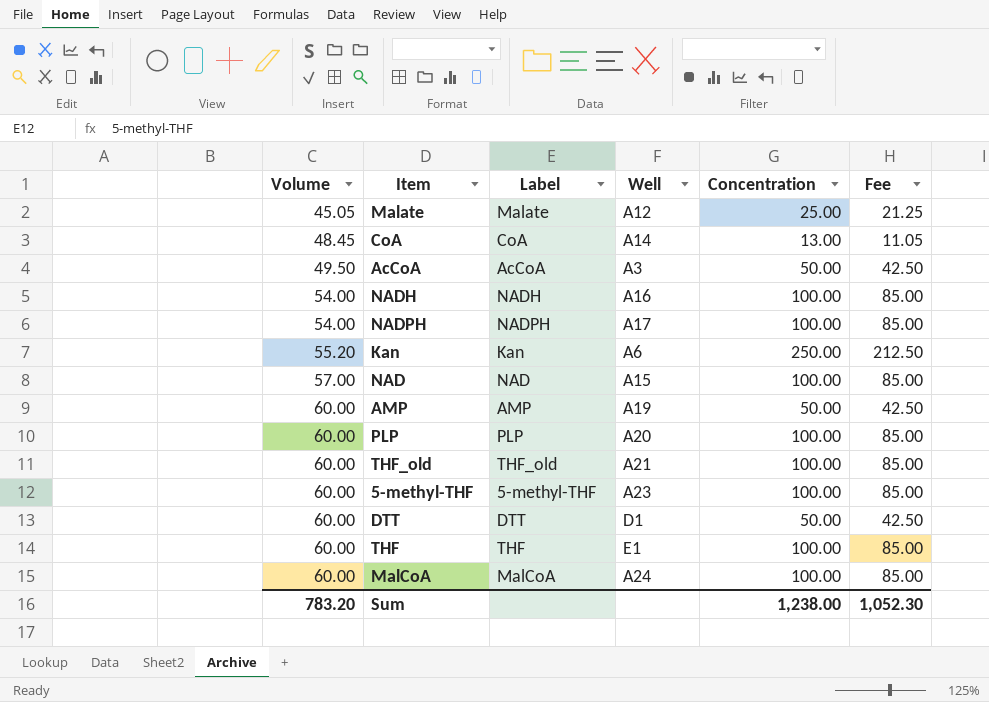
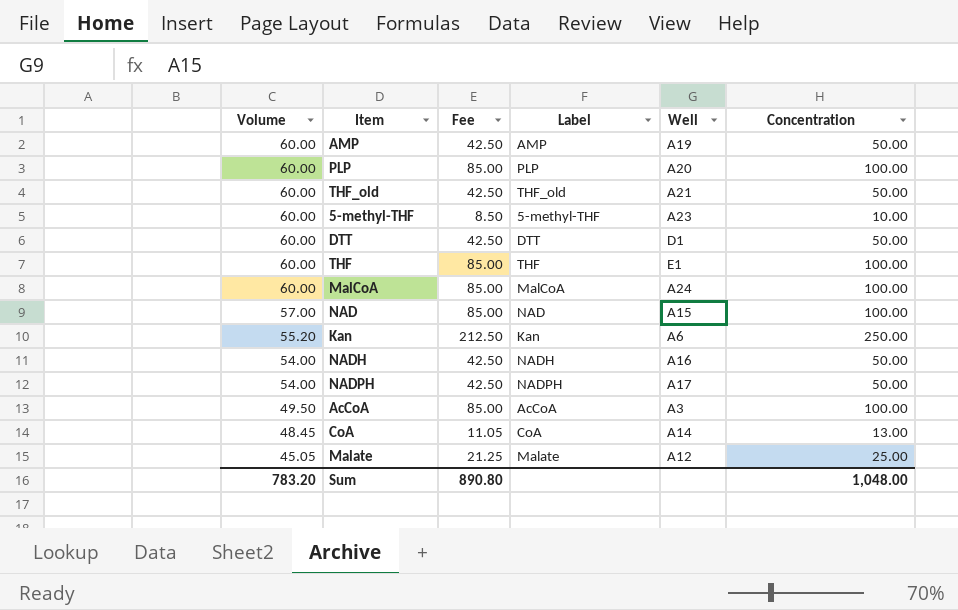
row order: Volume ascending -> Volume descending
column Fee | position: 6 -> 3
THF_old | Fee: 85.00 -> 42.50
THF_old | Concentration: 100.00 -> 50.00
5-methyl-THF | Fee: 85.00 -> 8.50
5-methyl-THF | Concentration: 100.00 -> 10.00
NADH | Fee: 85.00 -> 42.50
NADH | Concentration: 100.00 -> 50.00
NADPH | Fee: 85.00 -> 42.50
NADPH | Concentration: 100.00 -> 50.00
AcCoA | Fee: 42.50 -> 85.00
AcCoA | Concentration: 50.00 -> 100.00
Sum | Fee: 1,052.30 -> 890.80
Sum | Concentration: 1,238.00 -> 1,048.00

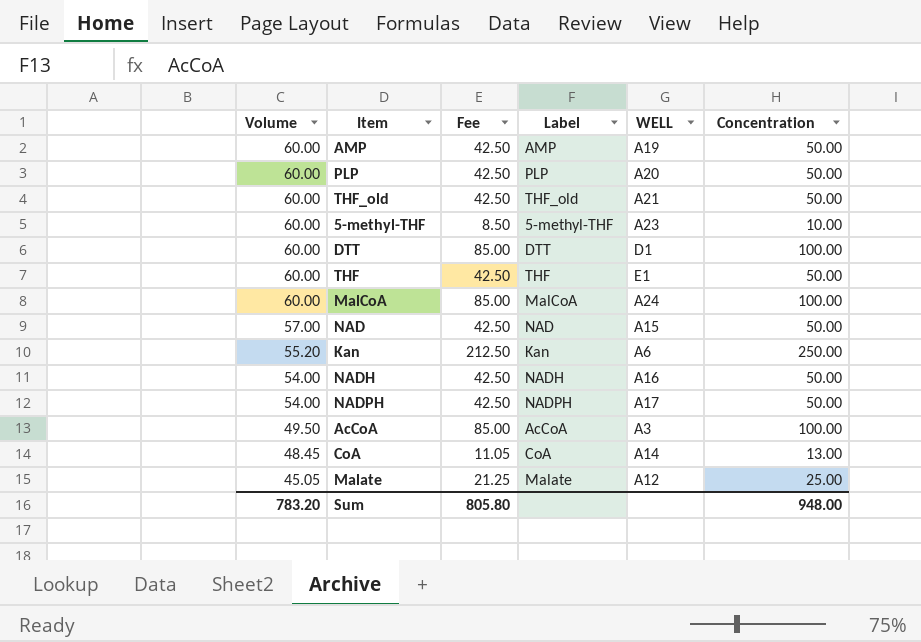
column name: Well -> WELL
PLP | Fee: 85.00 -> 42.50
PLP | Concentration: 100.00 -> 50.00
DTT | Fee: 42.50 -> 85.00
DTT | Concentration: 50.00 -> 100.00
THF | Fee: 85.00 -> 42.50
THF | Concentration: 100.00 -> 50.00
NAD | Fee: 85.00 -> 42.50
NAD | Concentration: 100.00 -> 50.00
Sum | Fee: 890.80 -> 805.80
Sum | Concentration: 1,048.00 -> 948.00

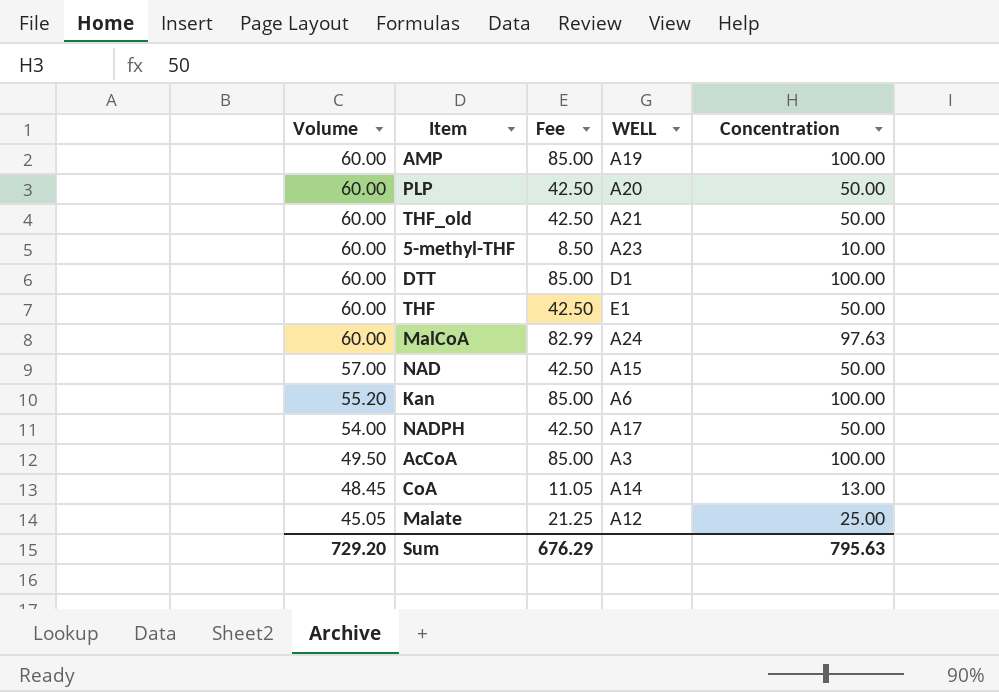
column Label | position: 4 -> none
row NADH: 54.00 | 42.50 | NADH | A16 | 50.00 -> none
AMP | Fee: 42.50 -> 85.00
AMP | Concentration: 50.00 -> 100.00
MalCoA | Fee: 85.00 -> 82.99
MalCoA | Concentration: 100.00 -> 97.63
Kan | Fee: 212.50 -> 85.00
Kan | Concentration: 250.00 -> 100.00
Sum | Volume: 783.20 -> 729.20
Sum | Fee: 805.80 -> 676.29
Sum | Concentration: 948.00 -> 795.63

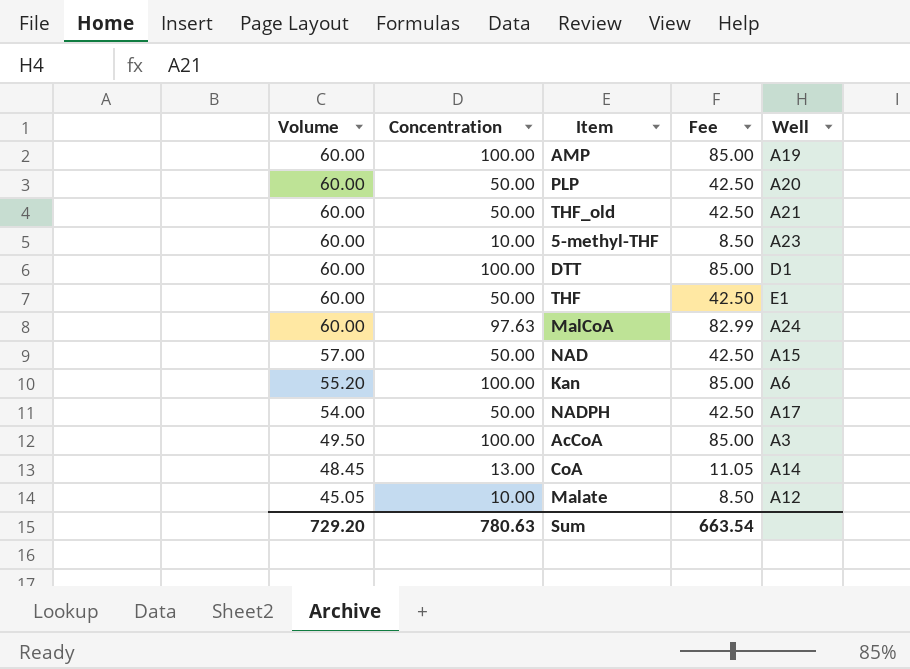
column Concentration | position: 5 -> 2
column name: WELL -> Well
Malate | Concentration: 25.00 -> 10.00
Malate | Fee: 21.25 -> 8.50
Sum | Concentration: 795.63 -> 780.63
Sum | Fee: 676.29 -> 663.54

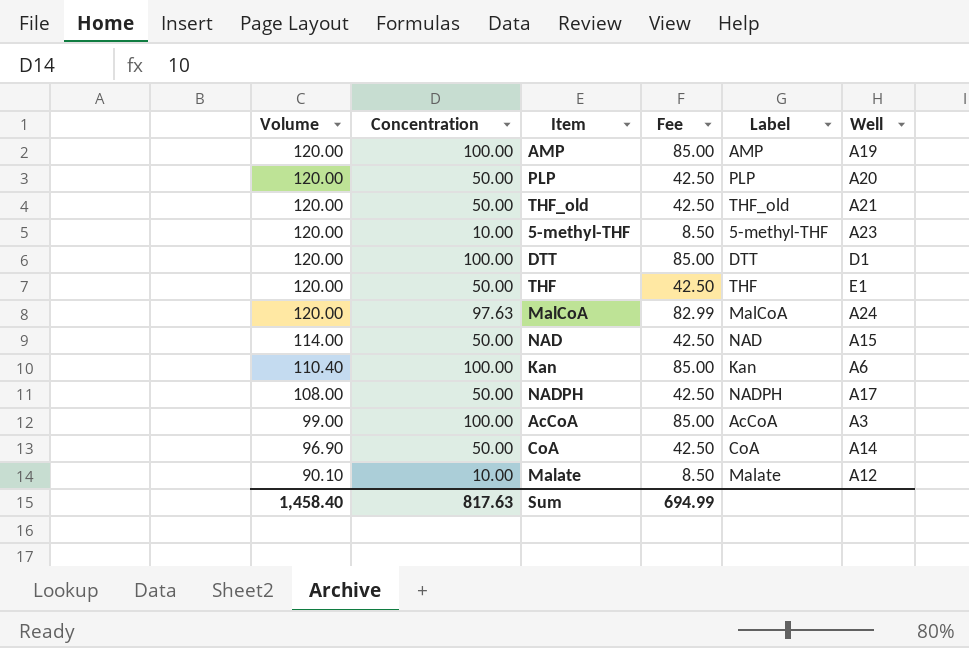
column Label | position: none -> 5
AMP | Volume: 60.00 -> 120.00
PLP | Volume: 60.00 -> 120.00
THF_old | Volume: 60.00 -> 120.00
5-methyl-THF | Volume: 60.00 -> 120.00
DTT | Volume: 60.00 -> 120.00
THF | Volume: 60.00 -> 120.00
MalCoA | Volume: 60.00 -> 120.00
NAD | Volume: 57.00 -> 114.00
Kan | Volume: 55.20 -> 110.40
NADPH | Volume: 54.00 -> 108.00
AcCoA | Volume: 49.50 -> 99.00
CoA | Volume: 48.45 -> 96.90
CoA | Concentration: 13.00 -> 50.00
CoA | Fee: 11.05 -> 42.50
Malate | Volume: 45.05 -> 90.10
Sum | Volume: 729.20 -> 1,458.40
Sum | Concentration: 780.63 -> 817.63
Sum | Fee: 663.54 -> 694.99

